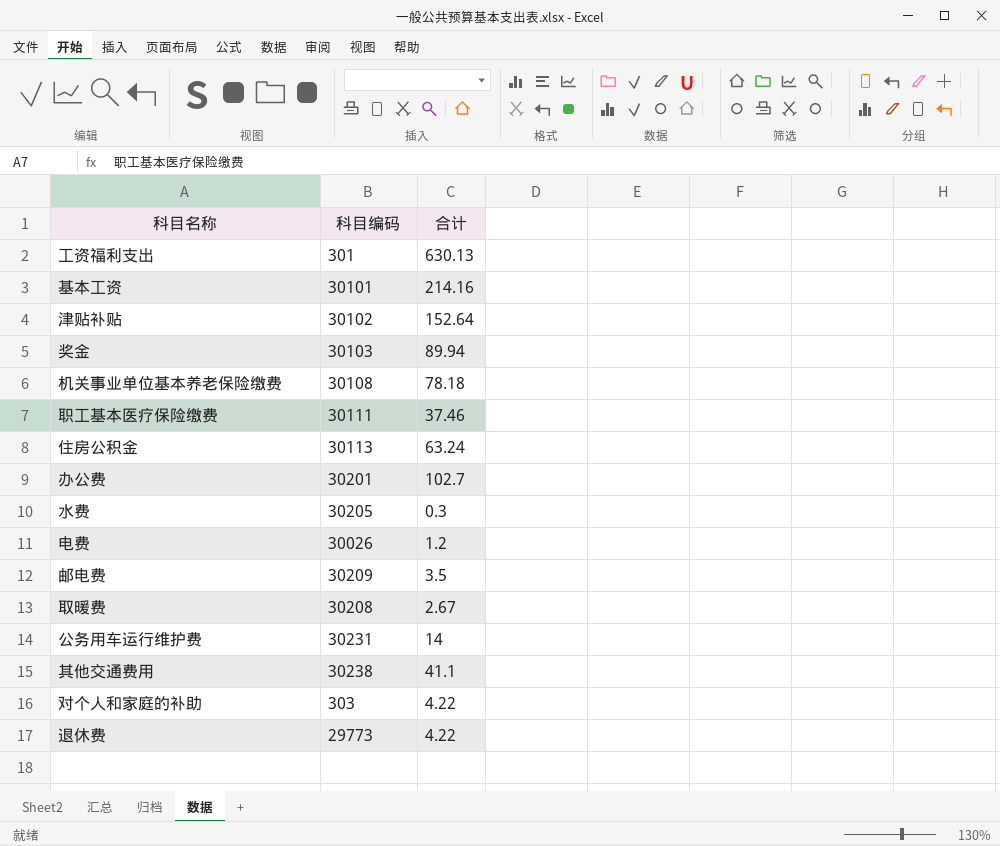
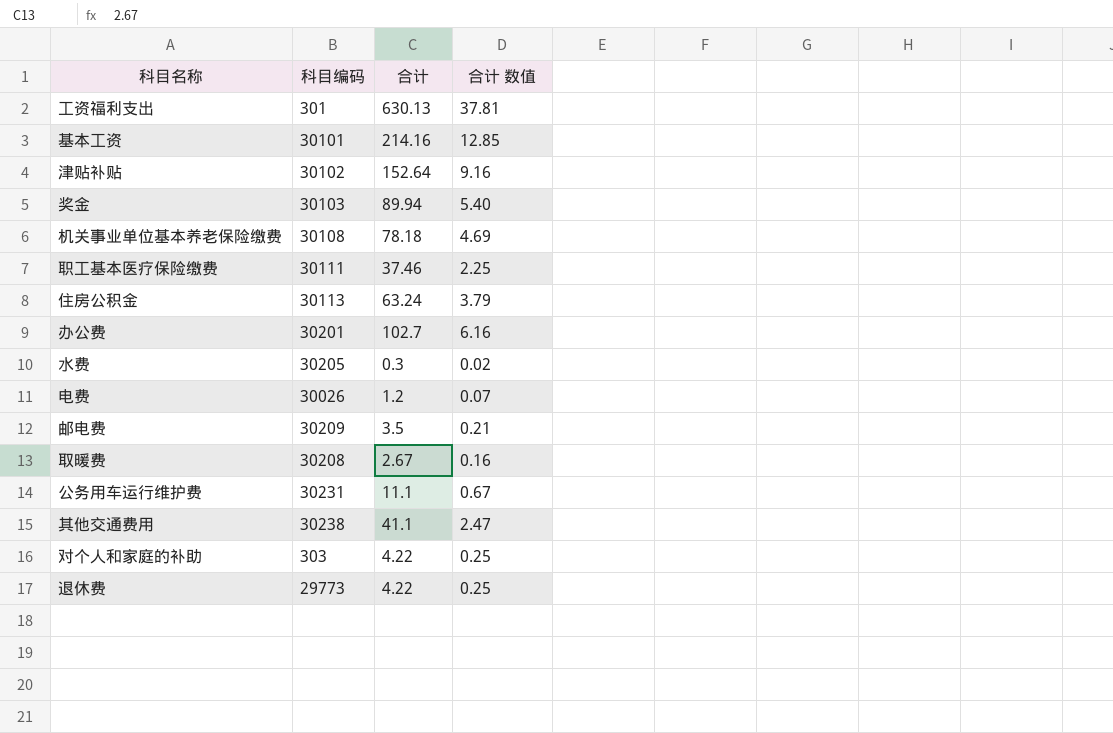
column 合计 数值 | formula: none -> [合计] * 0.06
公务用车运行维护费 | 合计: 14 -> 11.1

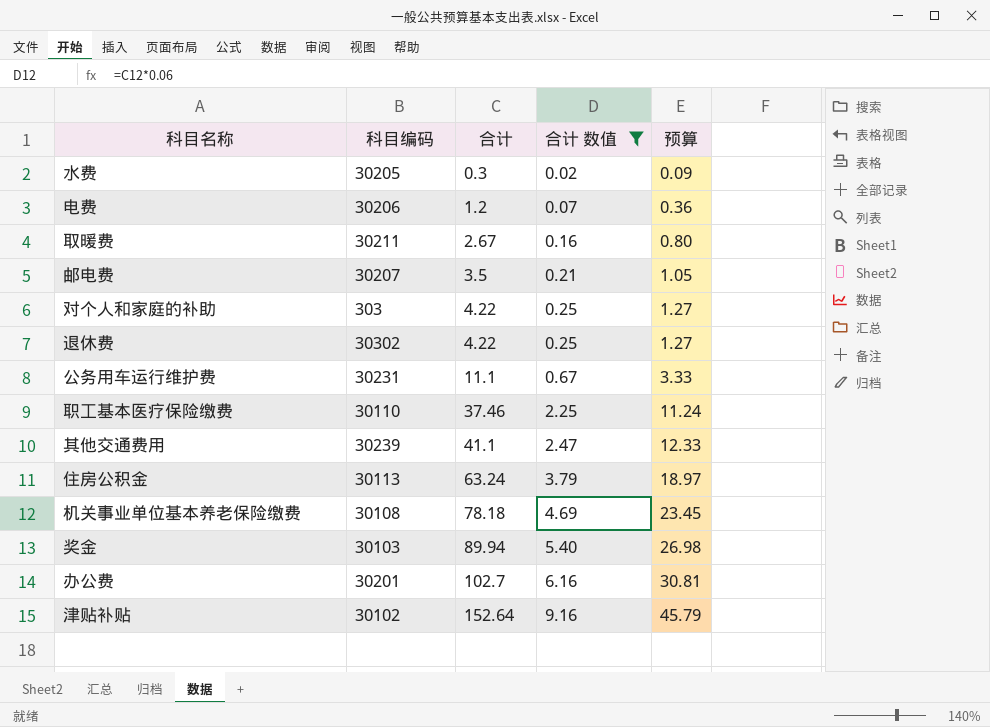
filter: none -> 合计 数值 <= 9.16
row order: none -> 合计 ascending
column 预算 | formula: none -> [合计] * 0.3
电费 | 科目编码: 30026 -> 30206
取暖费 | 科目编码: 30208 -> 30211
邮电费 | 科目编码: 30209 -> 30207
退休费 | 科目编码: 29773 -> 30302
职工基本医疗保险缴费 | 科目编码: 30111 -> 30110
其他交通费用 | 科目编码: 30238 -> 30239

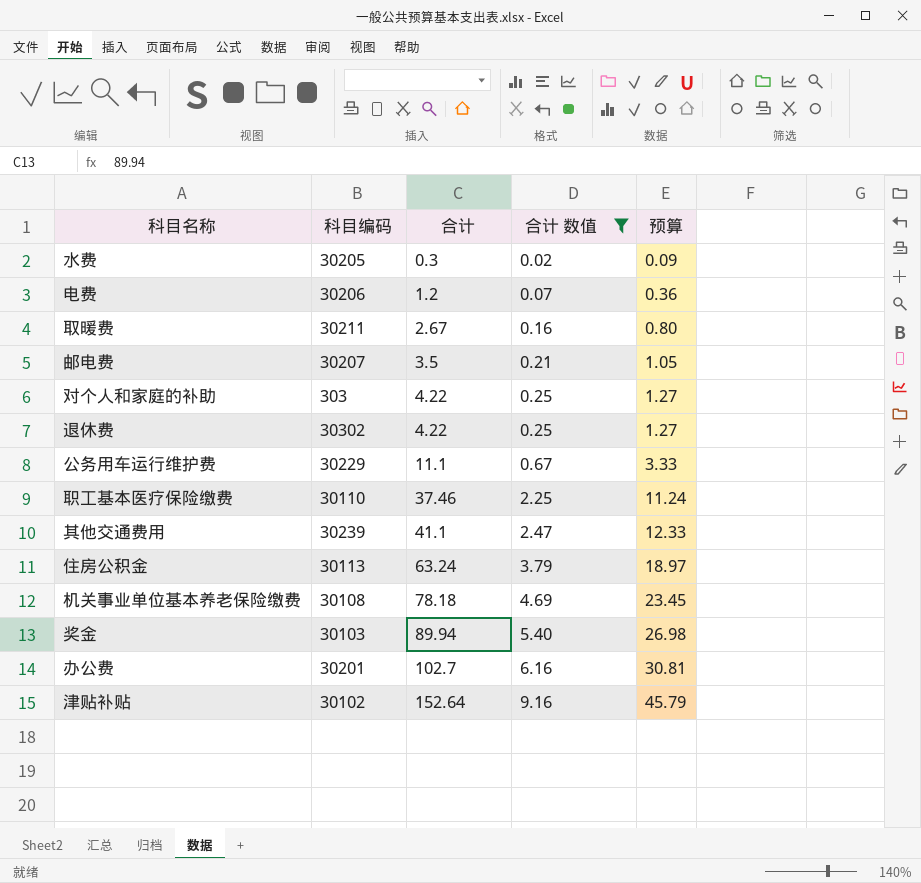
公务用车运行维护费 | 科目编码: 30231 -> 30229

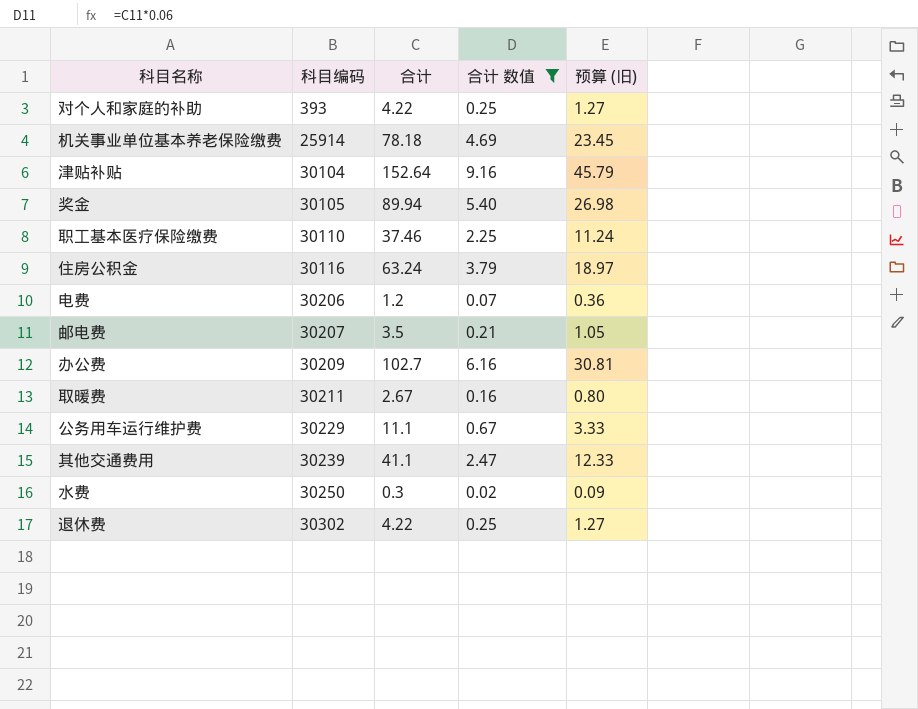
row order: 合计 ascending -> 科目编码 ascending
column name: 预算 -> 预算 (旧)
对个人和家庭的补助 | 科目编码: 303 -> 393
机关事业单位基本养老保险缴费 | 科目编码: 30108 -> 25914
津贴补贴 | 科目编码: 30102 -> 30104
奖金 | 科目编码: 30103 -> 30105
住房公积金 | 科目编码: 30113 -> 30116
办公费 | 科目编码: 30201 -> 30209
水费 | 科目编码: 30205 -> 30250

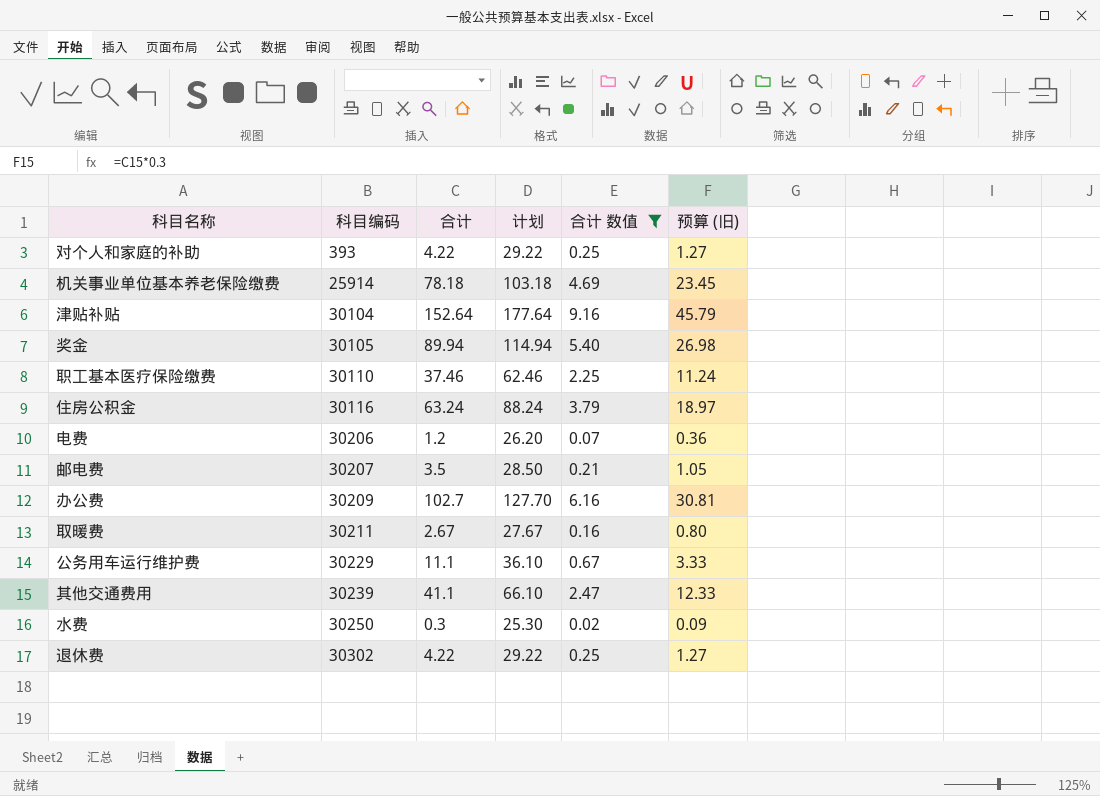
column 计划 | formula: none -> [合计] + 25

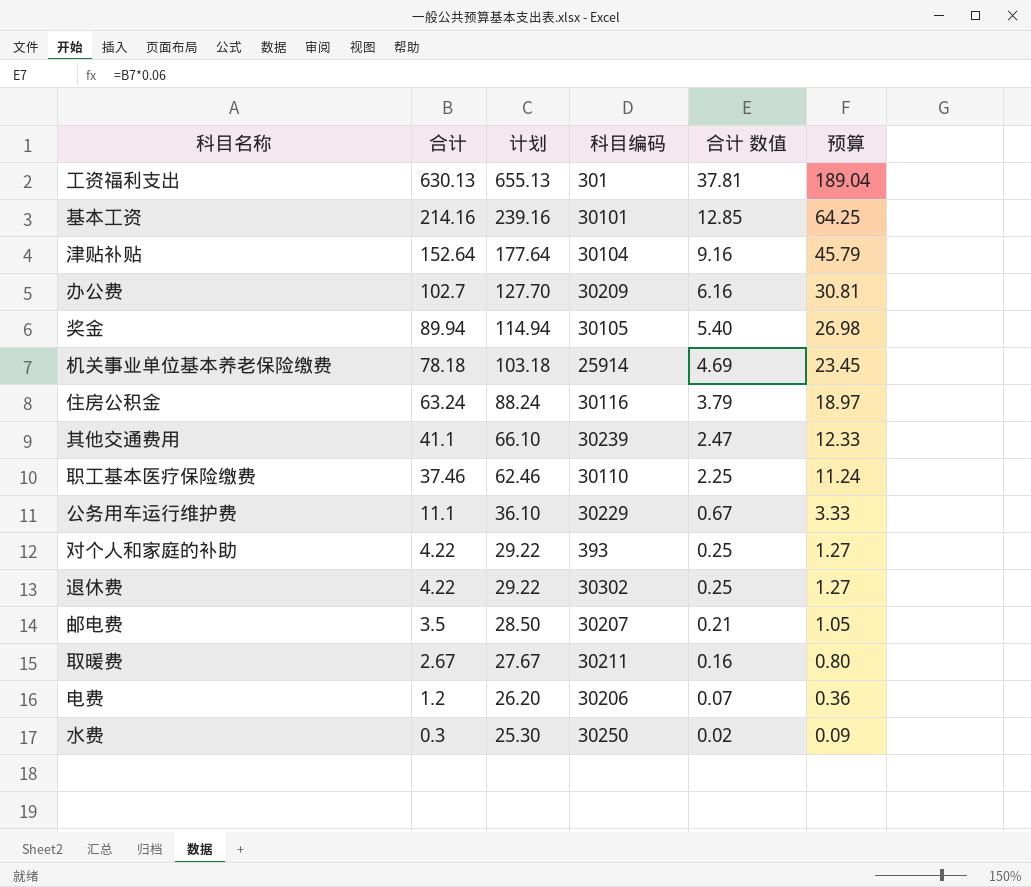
filter: 合计 数值 <= 9.16 -> none
row order: 科目编码 ascending -> 合计 descending
column 科目编码 | position: 2 -> 4
column name: 预算 (旧) -> 预算

